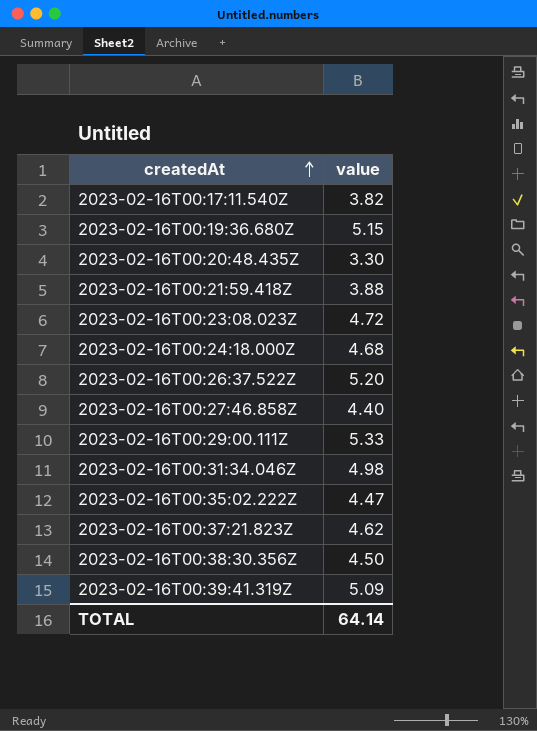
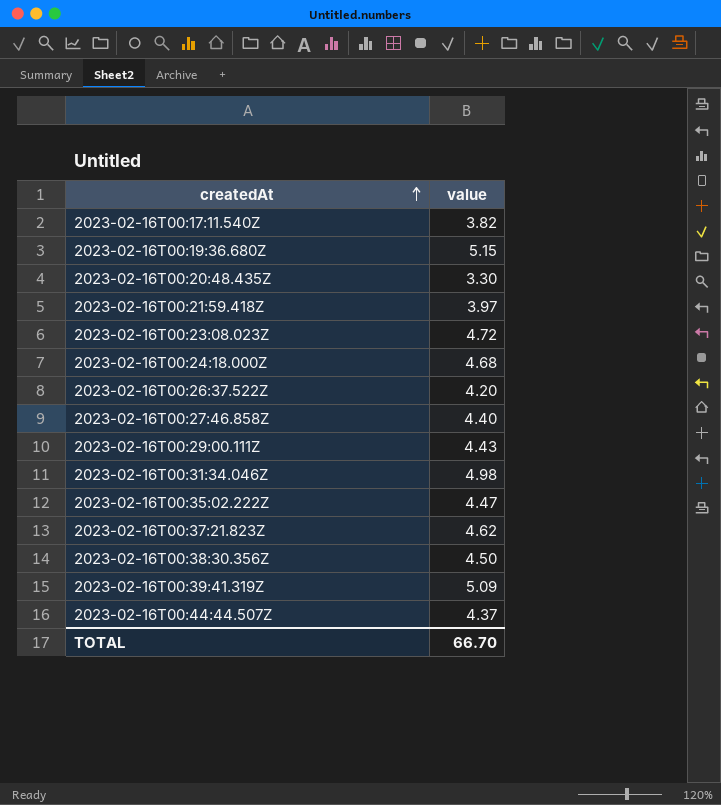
2023-02-16T00:21:59.418Z | value: 3.88 -> 3.97
2023-02-16T00:26:37.522Z | value: 5.20 -> 4.20
2023-02-16T00:29:00.111Z | value: 5.33 -> 4.43
row 2023-02-16T00:44:44.507Z: none -> 4.37
TOTAL | value: 64.14 -> 66.70

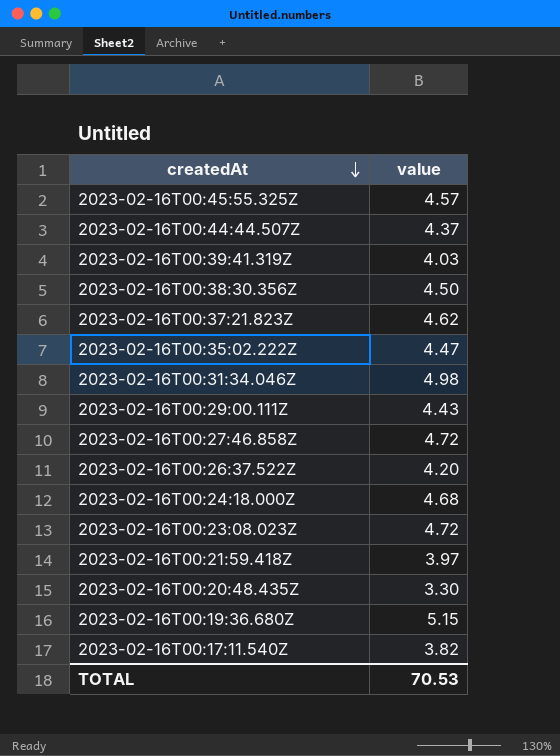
row order: createdAt ascending -> createdAt descending
row 2023-02-16T00:45:55.325Z: none -> 4.57
2023-02-16T00:39:41.319Z | value: 5.09 -> 4.03
2023-02-16T00:27:46.858Z | value: 4.40 -> 4.72
TOTAL | value: 66.70 -> 70.53

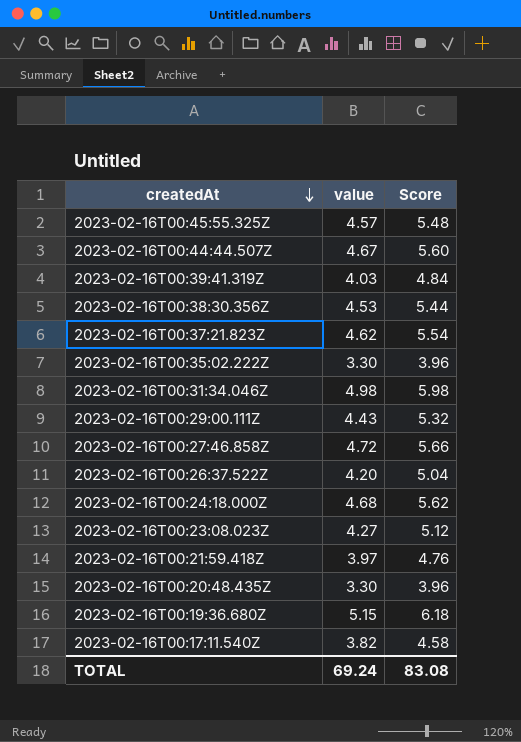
column Score | formula: none -> [value] * 1.2
2023-02-16T00:44:44.507Z | value: 4.37 -> 4.67
2023-02-16T00:38:30.356Z | value: 4.50 -> 4.53
2023-02-16T00:35:02.222Z | value: 4.47 -> 3.30
2023-02-16T00:23:08.023Z | value: 4.72 -> 4.27
TOTAL | value: 70.53 -> 69.24

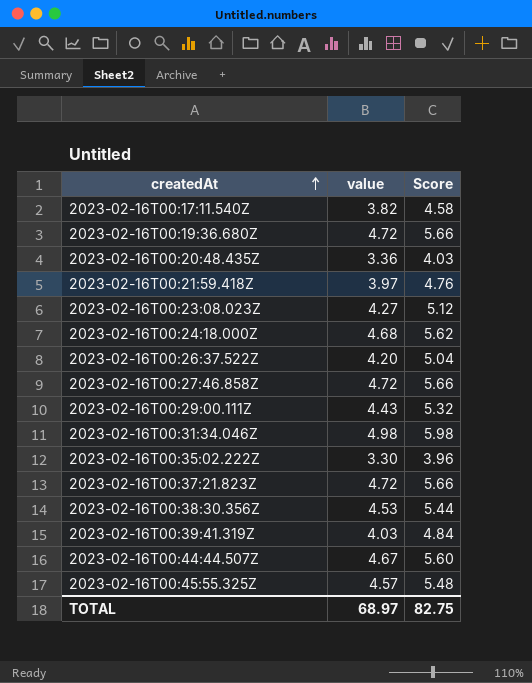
row order: createdAt descending -> createdAt ascending
2023-02-16T00:19:36.680Z | value: 5.15 -> 4.72
2023-02-16T00:19:36.680Z | Score: 6.18 -> 5.66
2023-02-16T00:20:48.435Z | value: 3.30 -> 3.36
2023-02-16T00:20:48.435Z | Score: 3.96 -> 4.03
2023-02-16T00:37:21.823Z | value: 4.62 -> 4.72
2023-02-16T00:37:21.823Z | Score: 5.54 -> 5.66
TOTAL | value: 69.24 -> 68.97
TOTAL | Score: 83.08 -> 82.75

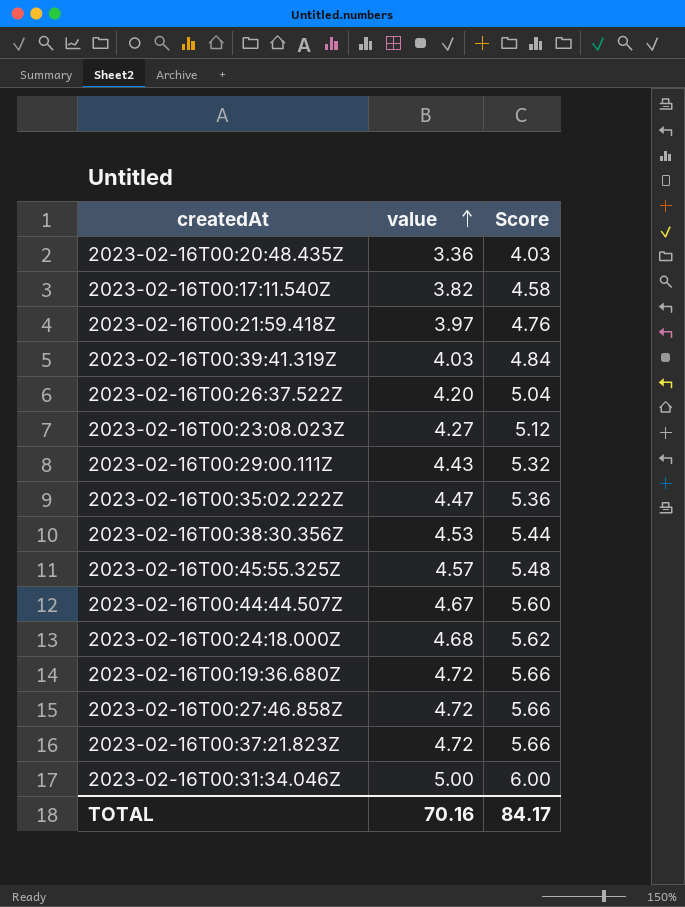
row order: createdAt ascending -> value ascending
2023-02-16T00:35:02.222Z | value: 3.30 -> 4.47
2023-02-16T00:35:02.222Z | Score: 3.96 -> 5.36
2023-02-16T00:31:34.046Z | value: 4.98 -> 5.00
2023-02-16T00:31:34.046Z | Score: 5.98 -> 6.00
TOTAL | value: 68.97 -> 70.16
TOTAL | Score: 82.75 -> 84.17

